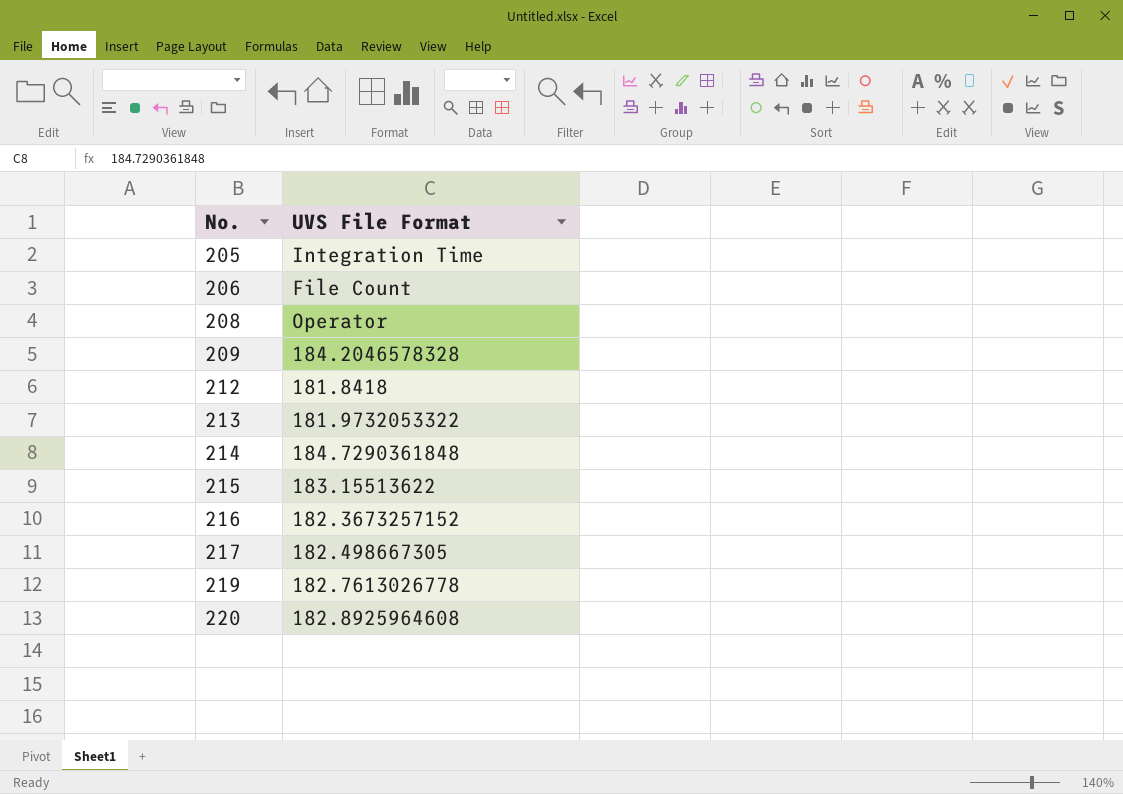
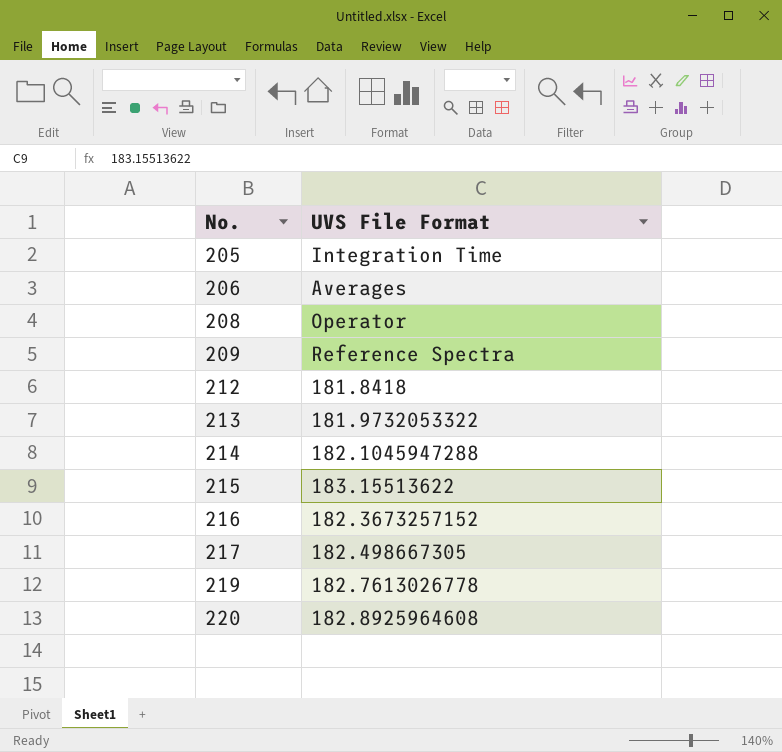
206 | UVS File Format: File Count -> Averages
209 | UVS File Format: 184.2046578328 -> Reference Spectra
214 | UVS File Format: 184.7290361848 -> 182.1045947288

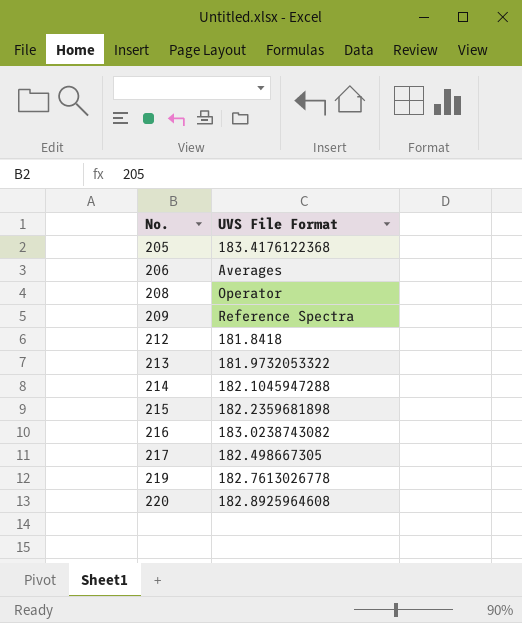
205 | UVS File Format: Integration Time -> 183.4176122368
215 | UVS File Format: 183.15513622 -> 182.2359681898
216 | UVS File Format: 182.3673257152 -> 183.0238743082

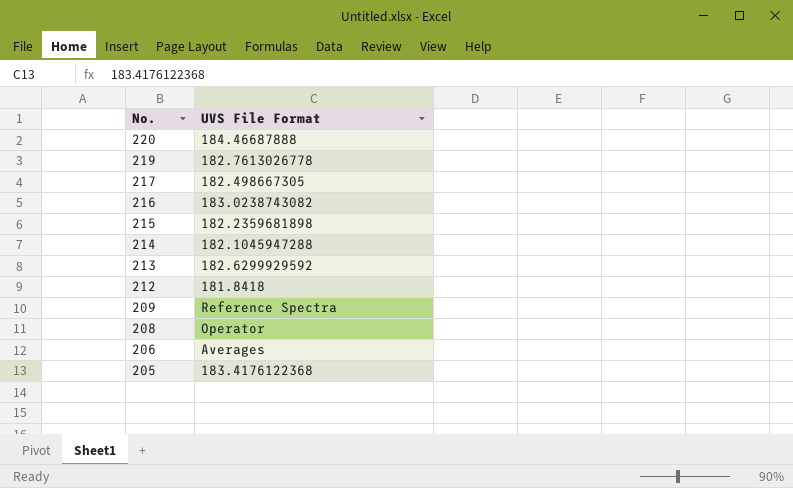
row order: No. ascending -> No. descending
220 | UVS File Format: 182.8925964608 -> 184.46687888
213 | UVS File Format: 181.9732053322 -> 182.6299929592

